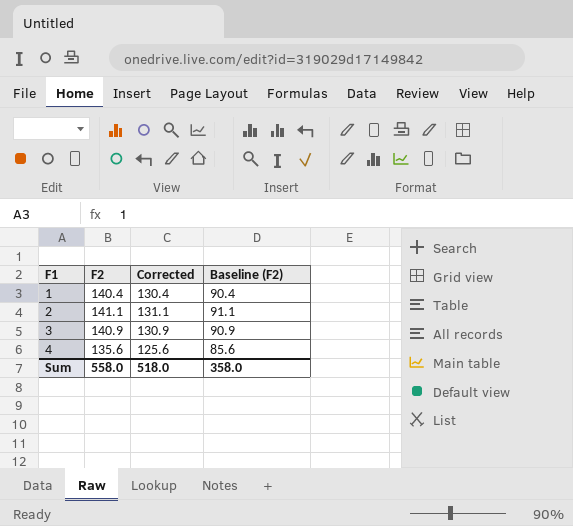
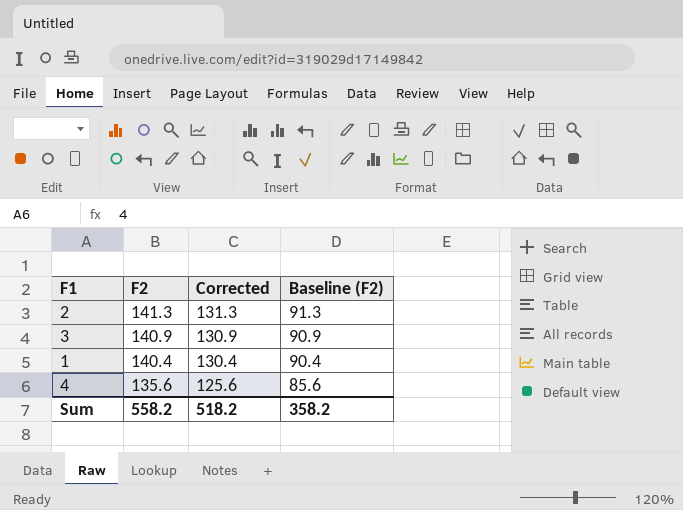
row order: F1 ascending -> F2 descending
2 | F2: 141.1 -> 141.3
2 | Corrected: 131.1 -> 131.3
2 | Baseline (F2): 91.1 -> 91.3
Sum | F2: 558.0 -> 558.2
Sum | Corrected: 518.0 -> 518.2
Sum | Baseline (F2): 358.0 -> 358.2

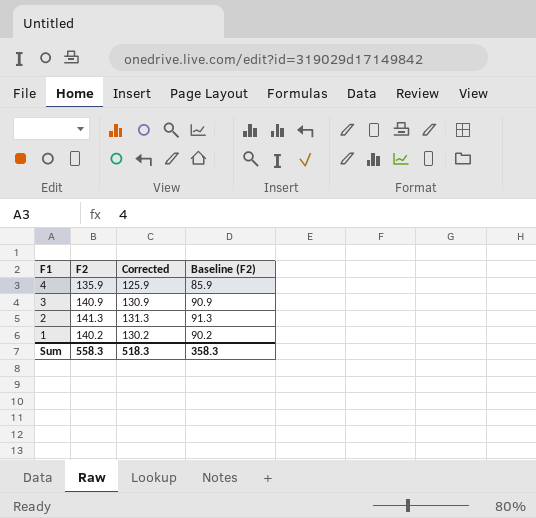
row order: F2 descending -> F1 descending
4 | F2: 135.6 -> 135.9
4 | Corrected: 125.6 -> 125.9
4 | Baseline (F2): 85.6 -> 85.9
1 | F2: 140.4 -> 140.2
1 | Corrected: 130.4 -> 130.2
1 | Baseline (F2): 90.4 -> 90.2
Sum | F2: 558.2 -> 558.3
Sum | Corrected: 518.2 -> 518.3
Sum | Baseline (F2): 358.2 -> 358.3

